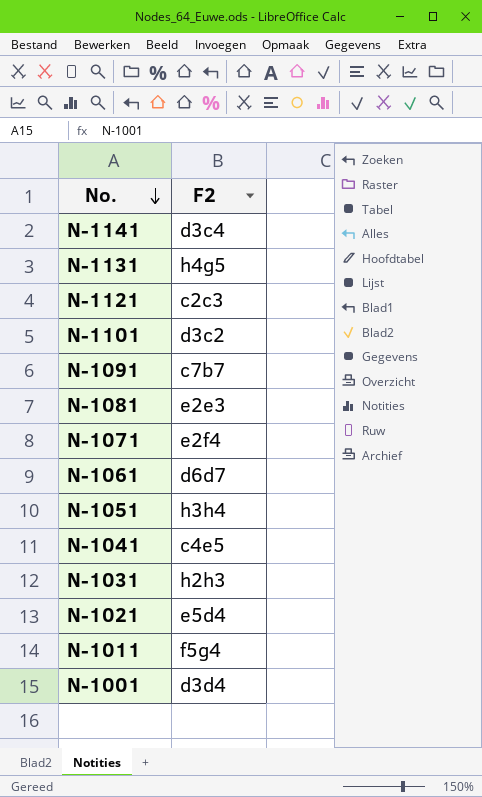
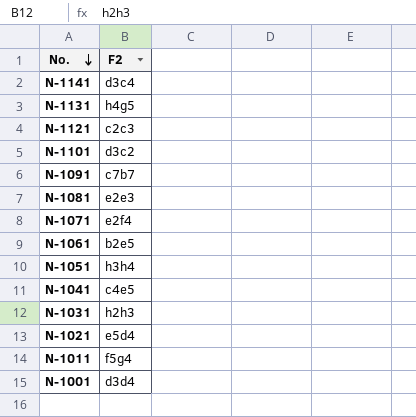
N-1061 | F2: d6d7 -> b2e5

